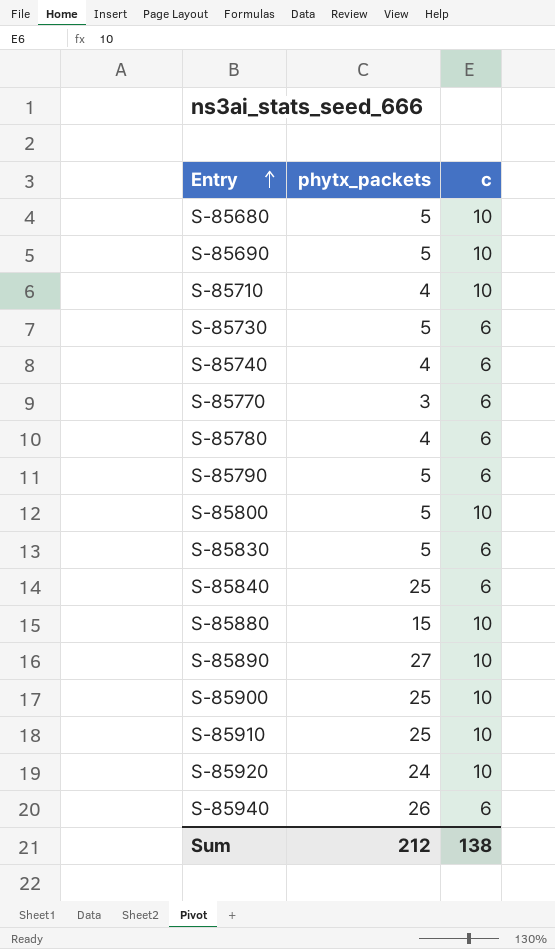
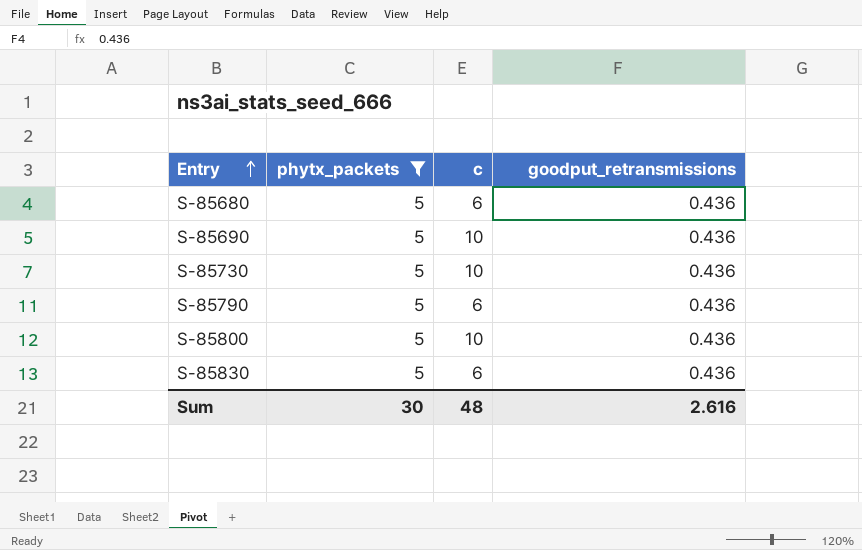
filter: none -> phytx_packets = 5
column goodput_retransmissions | position: none -> 4
S-85680 | c: 10 -> 6
S-85730 | c: 6 -> 10
Sum | phytx_packets: 212 -> 30
Sum | c: 138 -> 48

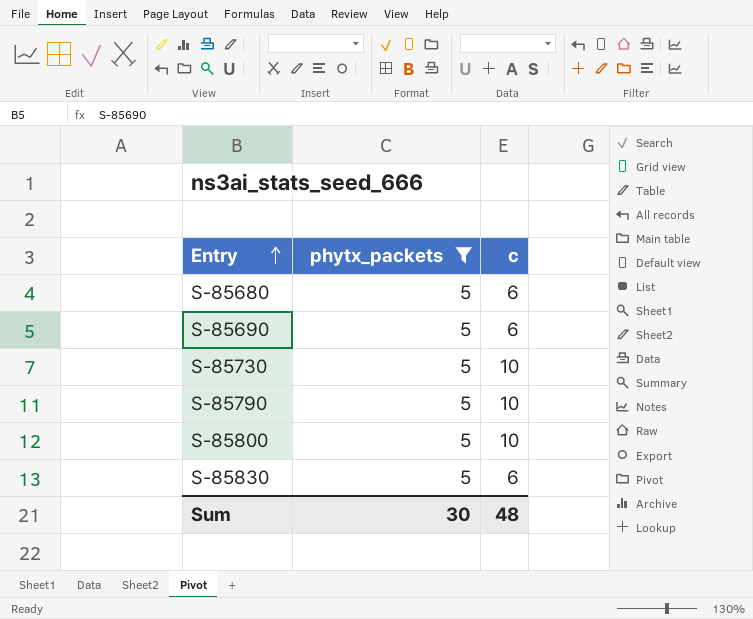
column goodput_retransmissions | position: 4 -> none
S-85690 | c: 10 -> 6
S-85790 | c: 6 -> 10

